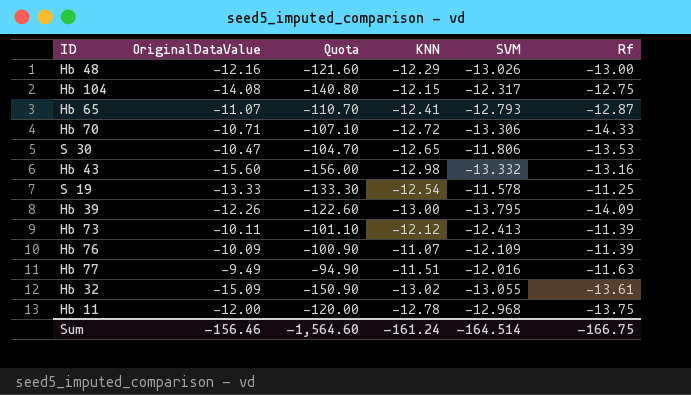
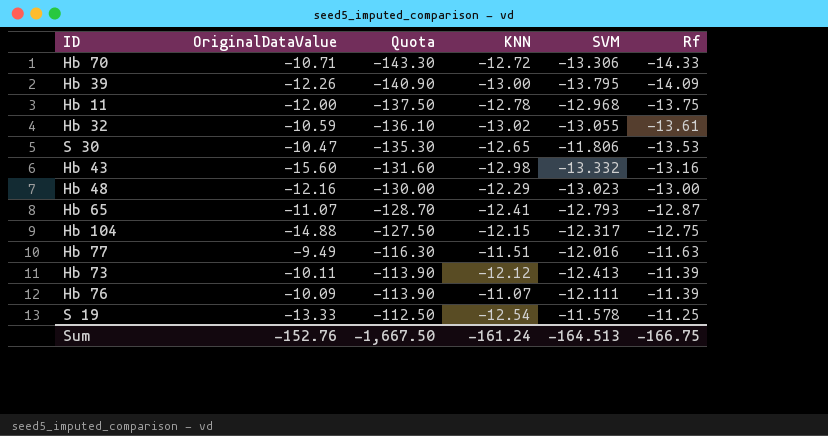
row order: none -> Quota ascending
column Quota | formula: [OriginalDataValue] * 10 -> [Rf] * 10
Hb 32 | OriginalDataValue: -15.09 -> -10.59
Hb 48 | SVM: -13.026 -> -13.023
Hb 104 | OriginalDataValue: -14.08 -> -14.88
Hb 76 | SVM: -12.109 -> -12.111
Sum | OriginalDataValue: -156.46 -> -152.76
Sum | Quota: -1,564.60 -> -1,667.50
Sum | SVM: -164.514 -> -164.513

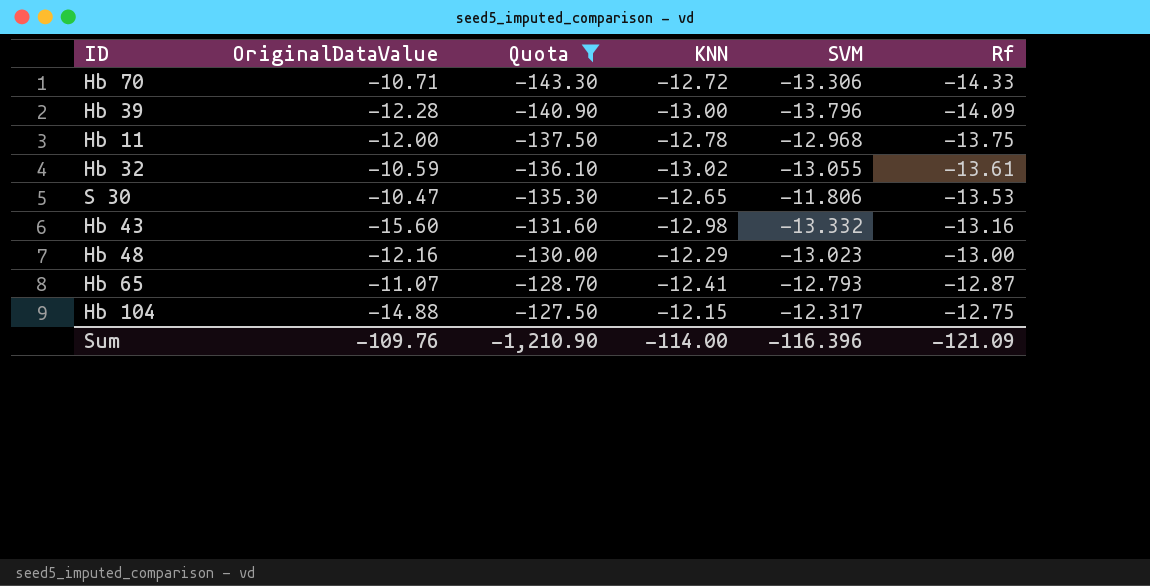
filter: none -> Quota <= -127.50
Hb 39 | OriginalDataValue: -12.26 -> -12.28
Hb 39 | SVM: -13.795 -> -13.796
Sum | OriginalDataValue: -152.76 -> -109.76
Sum | Quota: -1,667.50 -> -1,210.90
Sum | KNN: -161.24 -> -114.00
Sum | SVM: -164.513 -> -116.396
Sum | Rf: -166.75 -> -121.09

